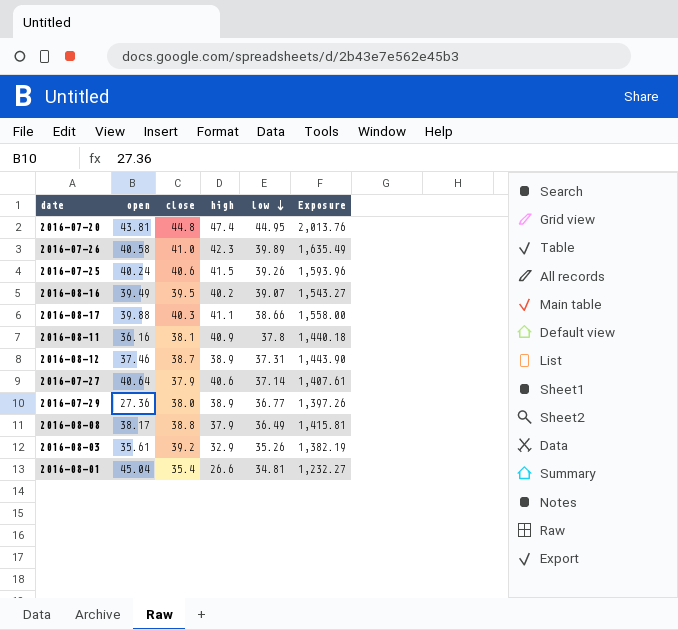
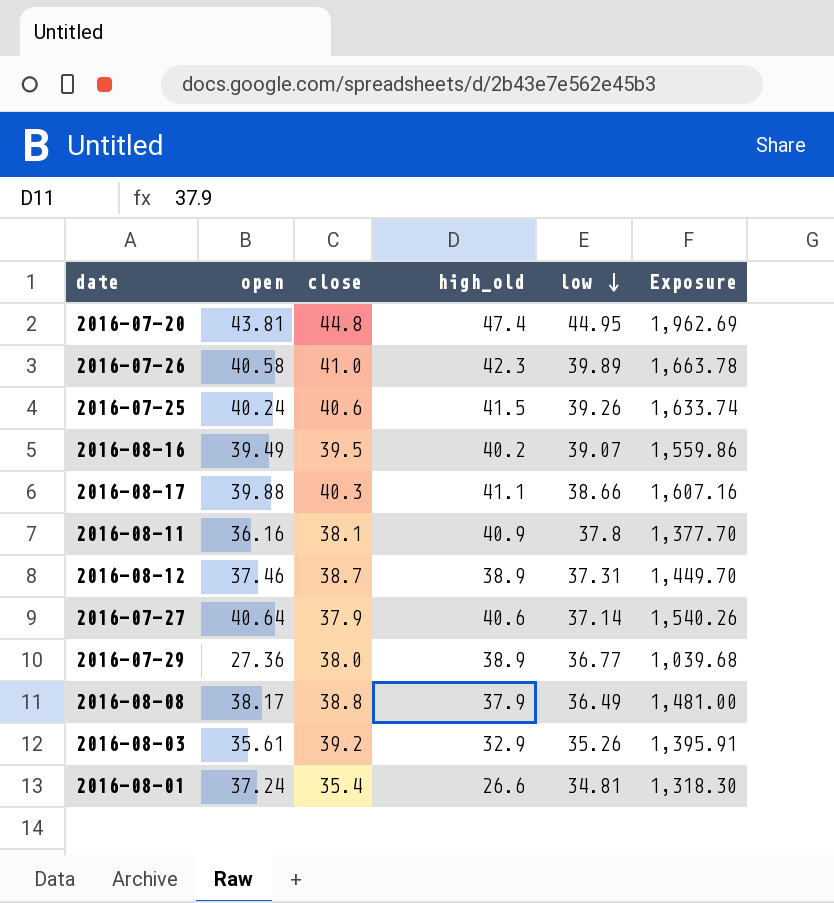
column name: high -> high_old
column Exposure | formula: [close] * [low] -> [open] * [close]
2016-08-01 | open: 45.04 -> 37.24

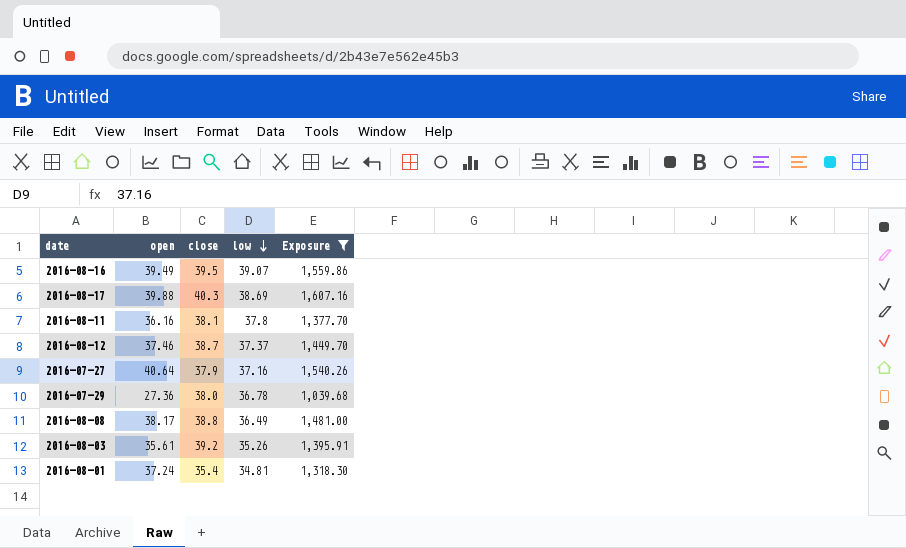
filter: none -> Exposure <= 1,607.16
column high_old | position: 4 -> none
2016-08-17 | low: 38.66 -> 38.69
2016-08-12 | low: 37.31 -> 37.37
2016-07-27 | low: 37.14 -> 37.16
2016-07-29 | low: 36.77 -> 36.78

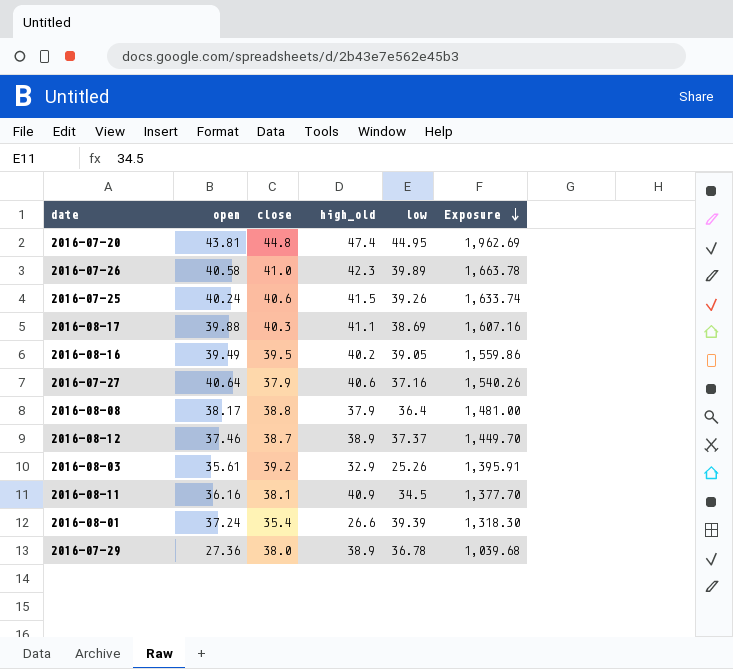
filter: Exposure <= 1,607.16 -> none
row order: low descending -> Exposure descending
column high_old | position: none -> 4
2016-08-16 | low: 39.07 -> 39.05
2016-08-08 | low: 36.49 -> 36.4
2016-08-03 | low: 35.26 -> 25.26
2016-08-11 | low: 37.8 -> 34.5
2016-08-01 | low: 34.81 -> 39.39

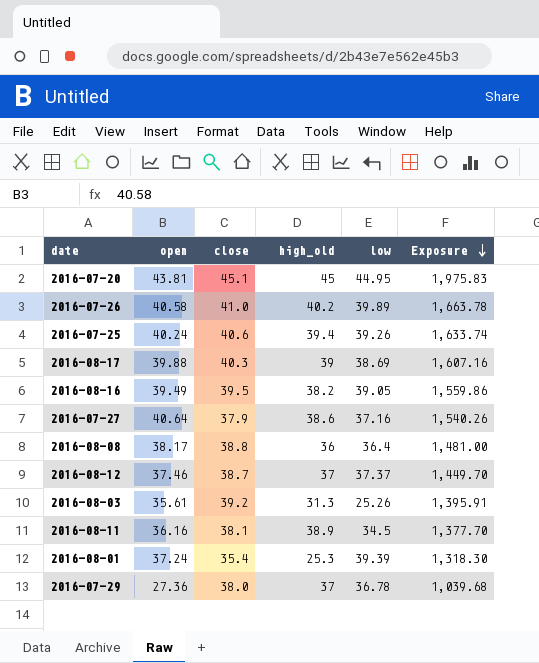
2016-07-20 | close: 44.8 -> 45.1
2016-07-20 | high_old: 47.4 -> 45
2016-07-20 | Exposure: 1,962.69 -> 1,975.83
2016-07-26 | high_old: 42.3 -> 40.2
2016-07-25 | high_old: 41.5 -> 39.4
2016-08-17 | high_old: 41.1 -> 39
2016-08-16 | high_old: 40.2 -> 38.2
2016-07-27 | high_old: 40.6 -> 38.6
2016-08-08 | high_old: 37.9 -> 36
2016-08-12 | high_old: 38.9 -> 37
2016-08-03 | high_old: 32.9 -> 31.3
2016-08-11 | high_old: 40.9 -> 38.9
2016-08-01 | high_old: 26.6 -> 25.3
2016-07-29 | high_old: 38.9 -> 37

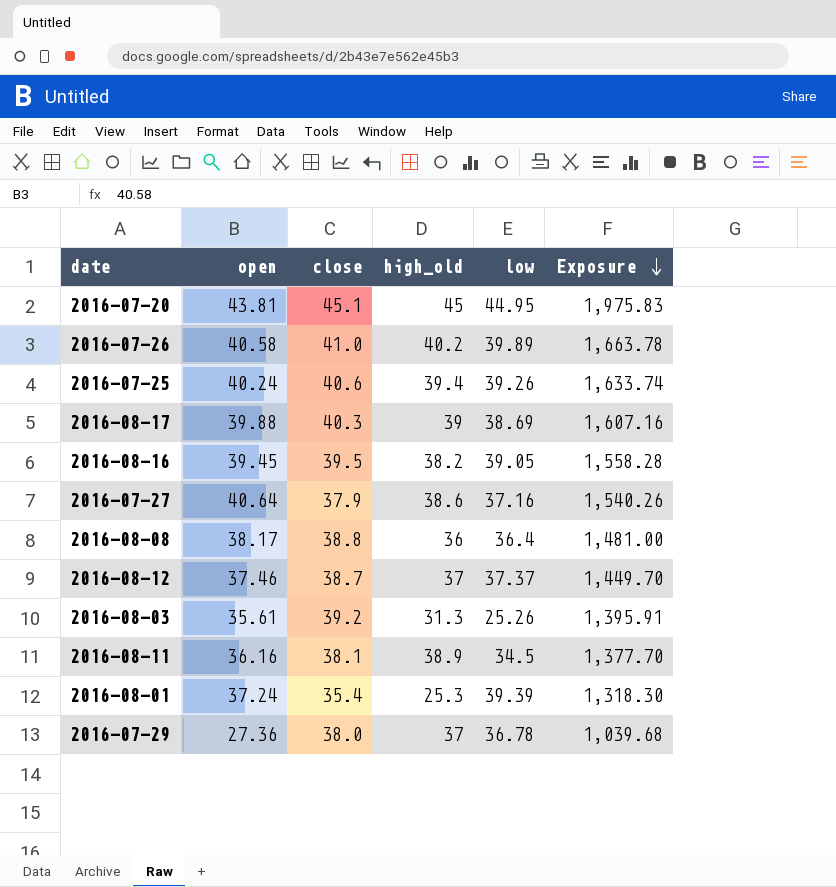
2016-08-16 | open: 39.49 -> 39.45
2016-08-16 | Exposure: 1,559.86 -> 1,558.28

